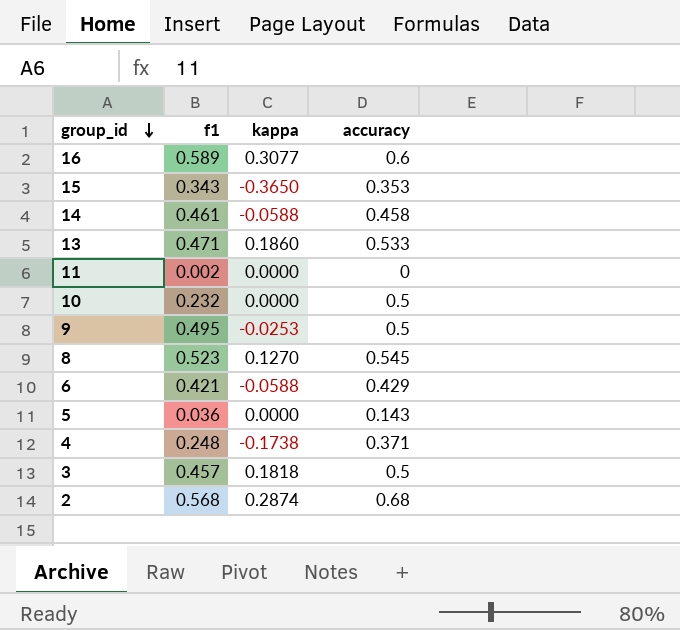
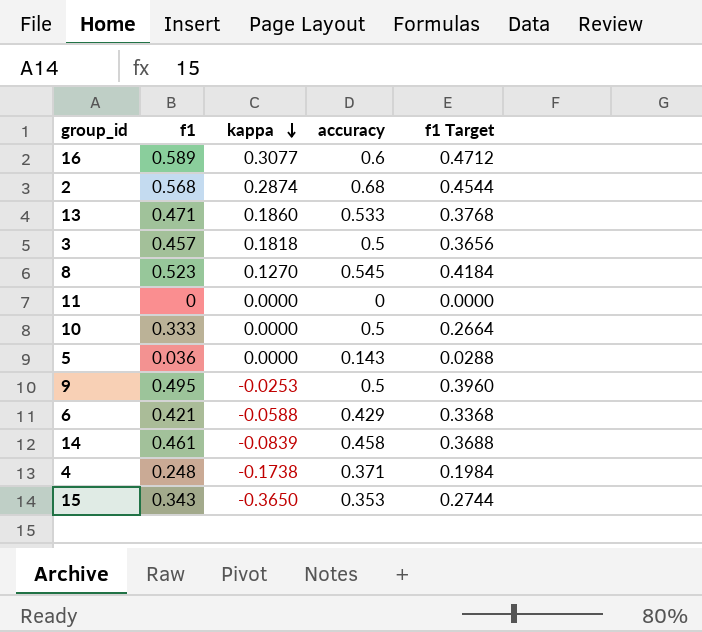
row order: group_id descending -> kappa descending
column f1 Target | formula: none -> [f1] * 0.8
11 | f1: 0.002 -> 0
10 | f1: 0.232 -> 0.333
14 | kappa: -0.0588 -> -0.0839

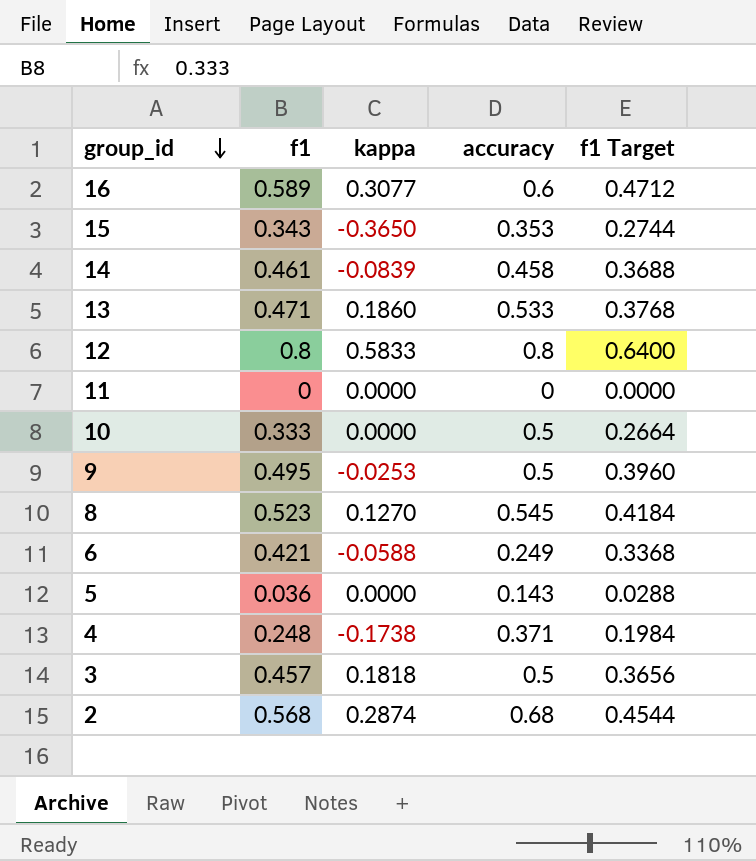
row order: kappa descending -> group_id descending
row 12: none -> 0.8 | 0.5833 | 0.8 | 0.6400
6 | accuracy: 0.429 -> 0.249

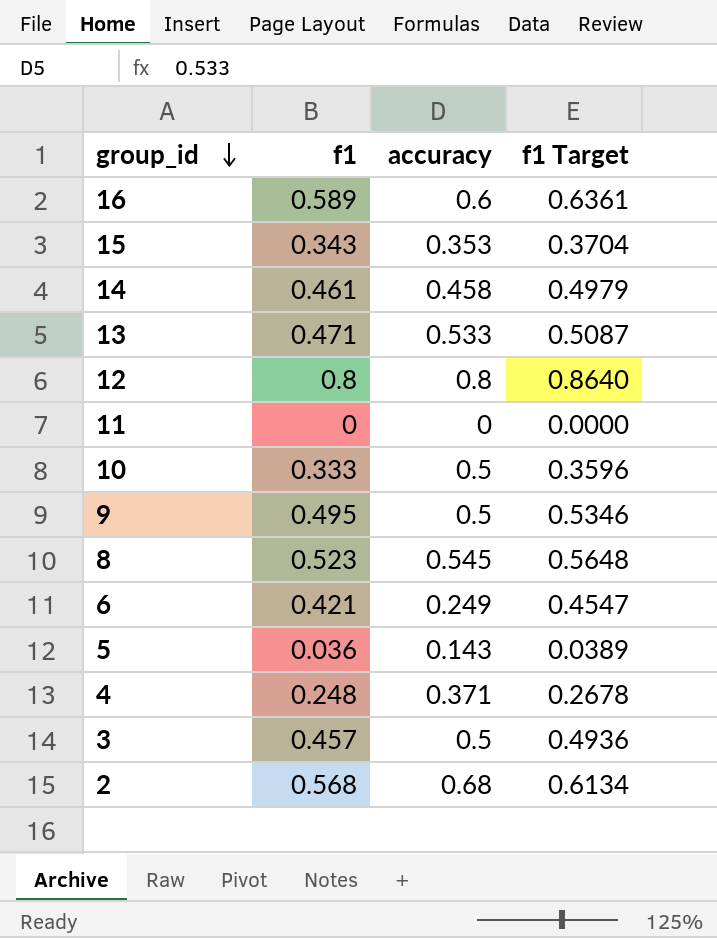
column kappa | position: 3 -> none
column f1 Target | formula: [f1] * 0.8 -> [f1] * 1.08

